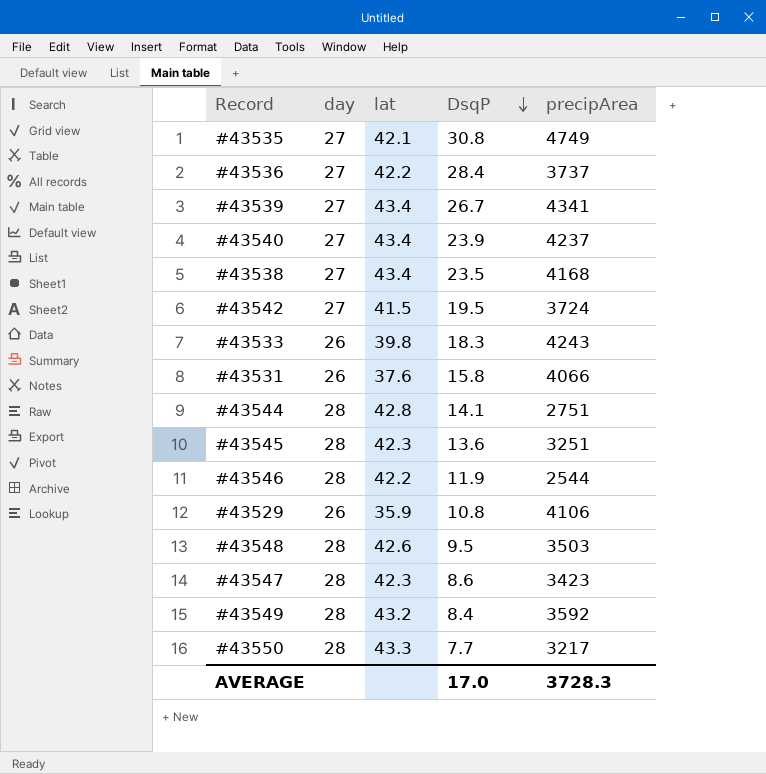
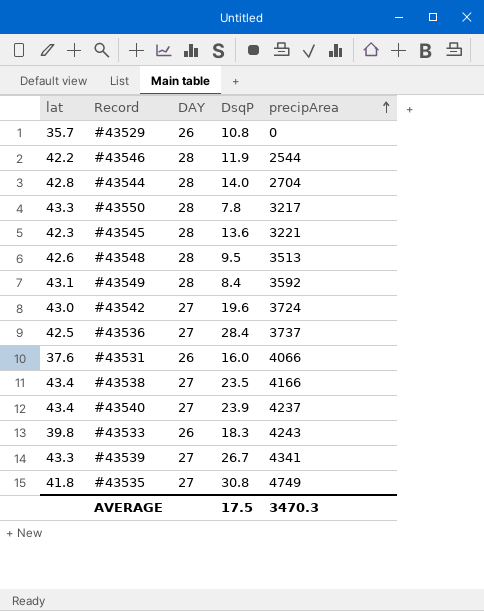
row order: DsqP descending -> precipArea ascending
column lat | position: 3 -> 1
column name: day -> DAY
row #43547: 28 | 42.3 | 8.6 | 3423 -> none
#43529 | lat: 35.9 -> 35.7
#43529 | precipArea: 4106 -> 0
#43544 | DsqP: 14.1 -> 14.0
#43544 | precipArea: 2751 -> 2704
#43550 | DsqP: 7.7 -> 7.8
#43545 | precipArea: 3251 -> 3221
#43548 | precipArea: 3503 -> 3513
#43549 | lat: 43.2 -> 43.1
#43542 | lat: 41.5 -> 43.0
#43542 | DsqP: 19.5 -> 19.6
#43536 | lat: 42.2 -> 42.5
#43531 | DsqP: 15.8 -> 16.0
#43538 | precipArea: 4168 -> 4166
#43539 | lat: 43.4 -> 43.3
#43535 | lat: 42.1 -> 41.8
AVERAGE | DsqP: 17.0 -> 17.5
AVERAGE | precipArea: 3728.3 -> 3470.3

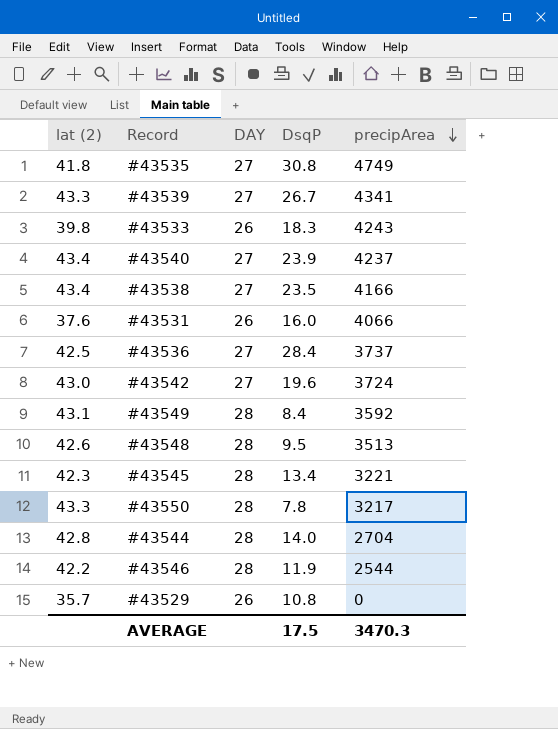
row order: precipArea ascending -> precipArea descending
column name: lat -> lat (2)
#43545 | DsqP: 13.6 -> 13.4

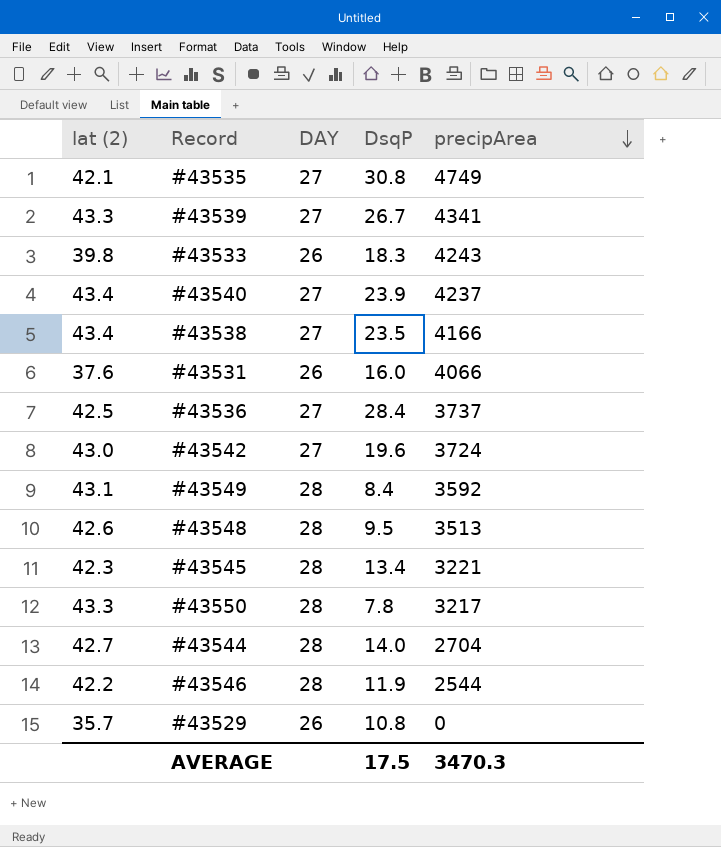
#43535 | lat (2): 41.8 -> 42.1
#43544 | lat (2): 42.8 -> 42.7

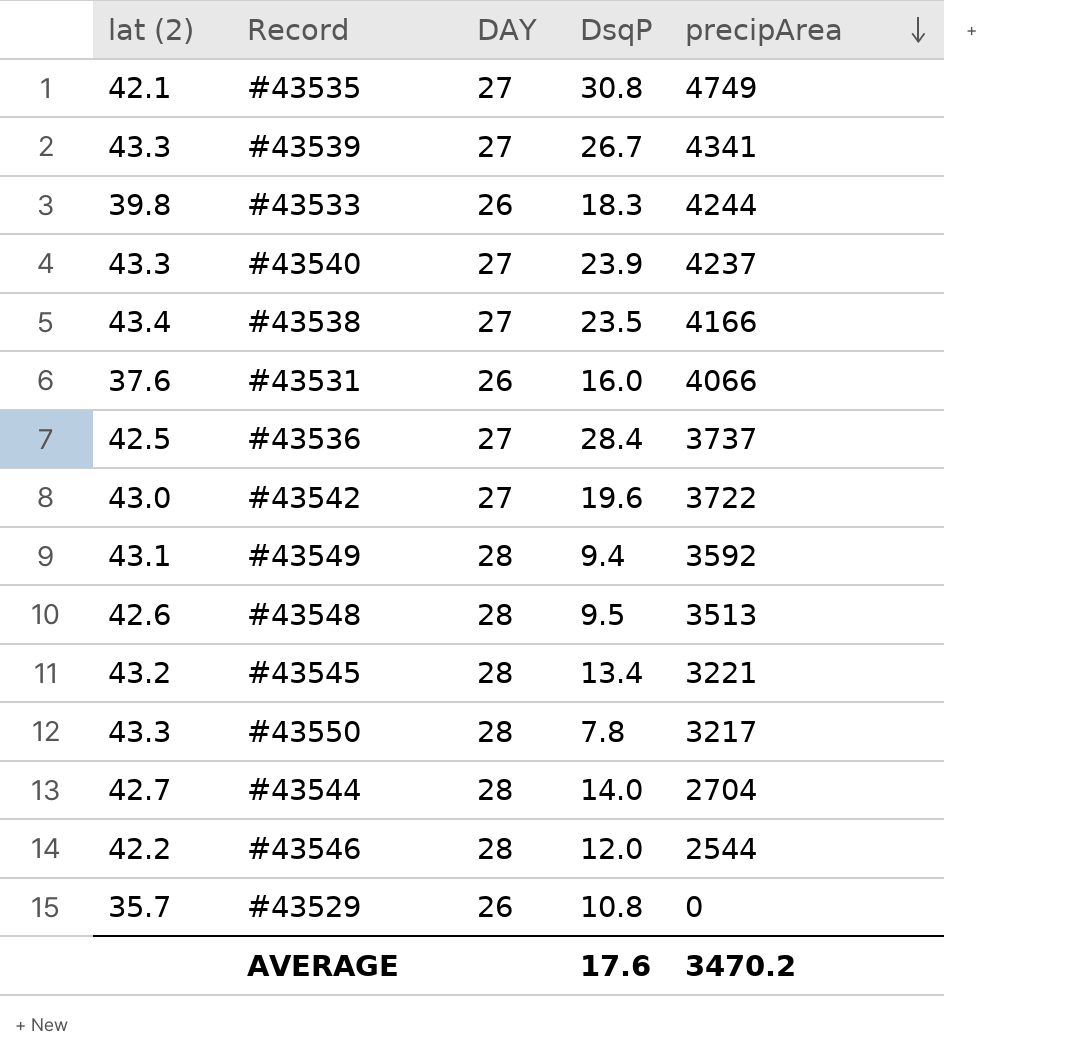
#43533 | precipArea: 4243 -> 4244
#43540 | lat (2): 43.4 -> 43.3
#43542 | precipArea: 3724 -> 3722
#43549 | DsqP: 8.4 -> 9.4
#43545 | lat (2): 42.3 -> 43.2
#43546 | DsqP: 11.9 -> 12.0
AVERAGE | DsqP: 17.5 -> 17.6
AVERAGE | precipArea: 3470.3 -> 3470.2

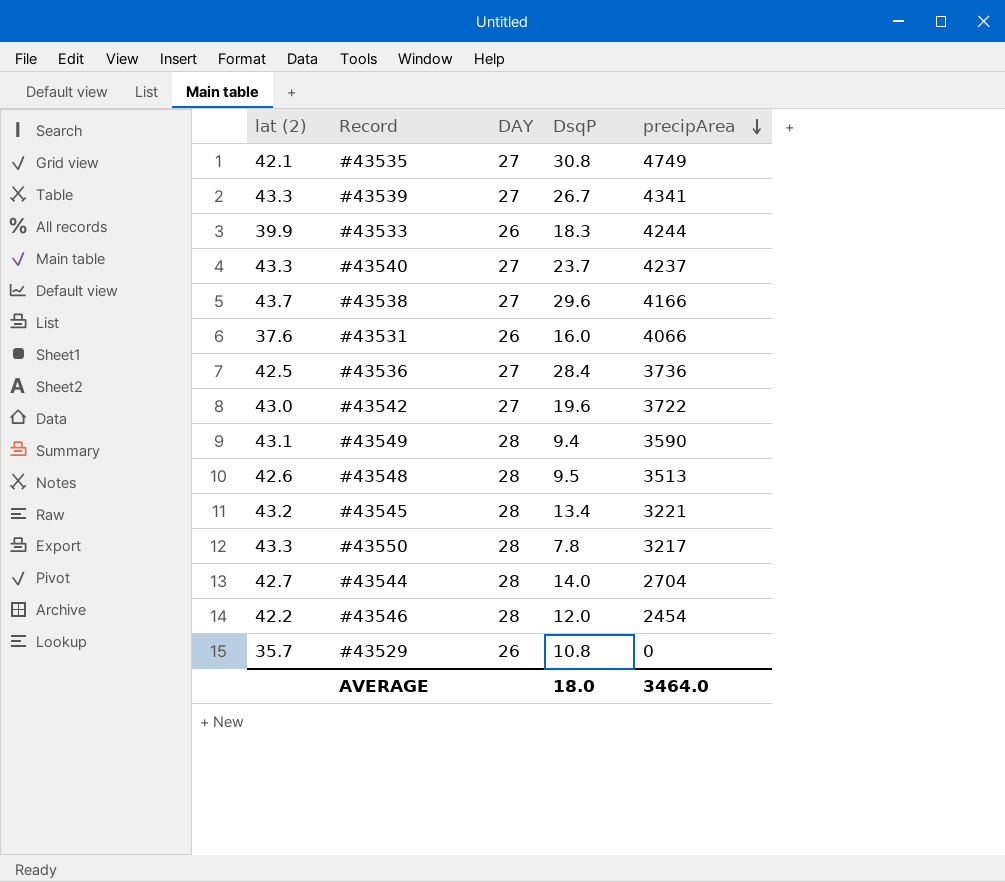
#43533 | lat (2): 39.8 -> 39.9
#43540 | DsqP: 23.9 -> 23.7
#43538 | lat (2): 43.4 -> 43.7
#43538 | DsqP: 23.5 -> 29.6
#43536 | precipArea: 3737 -> 3736
#43549 | precipArea: 3592 -> 3590
#43546 | precipArea: 2544 -> 2454
AVERAGE | DsqP: 17.6 -> 18.0
AVERAGE | precipArea: 3470.2 -> 3464.0

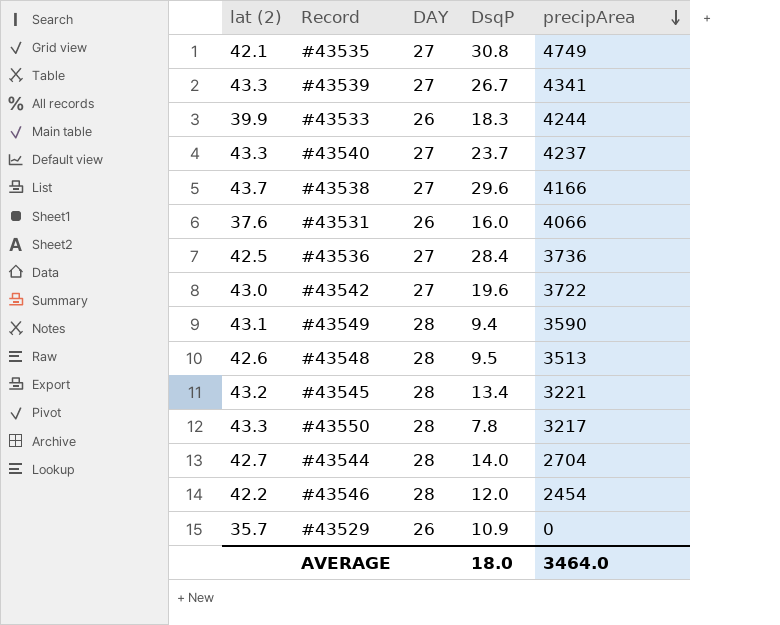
#43529 | DsqP: 10.8 -> 10.9

